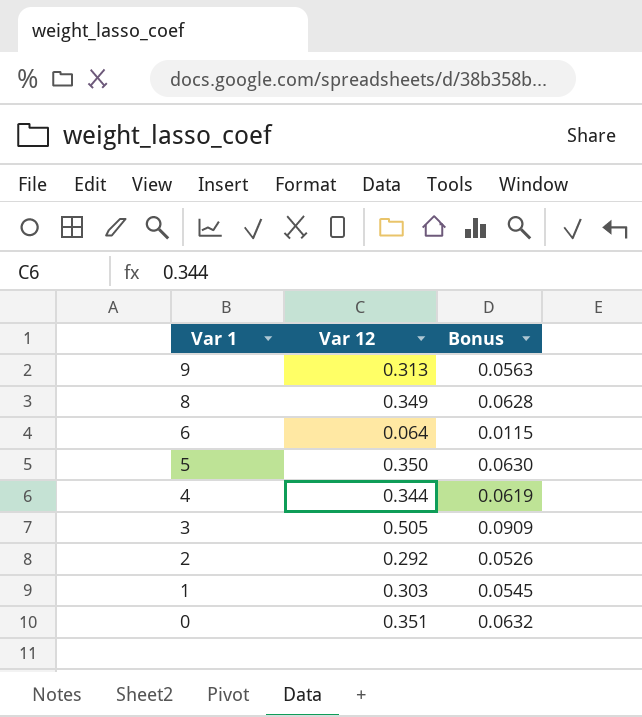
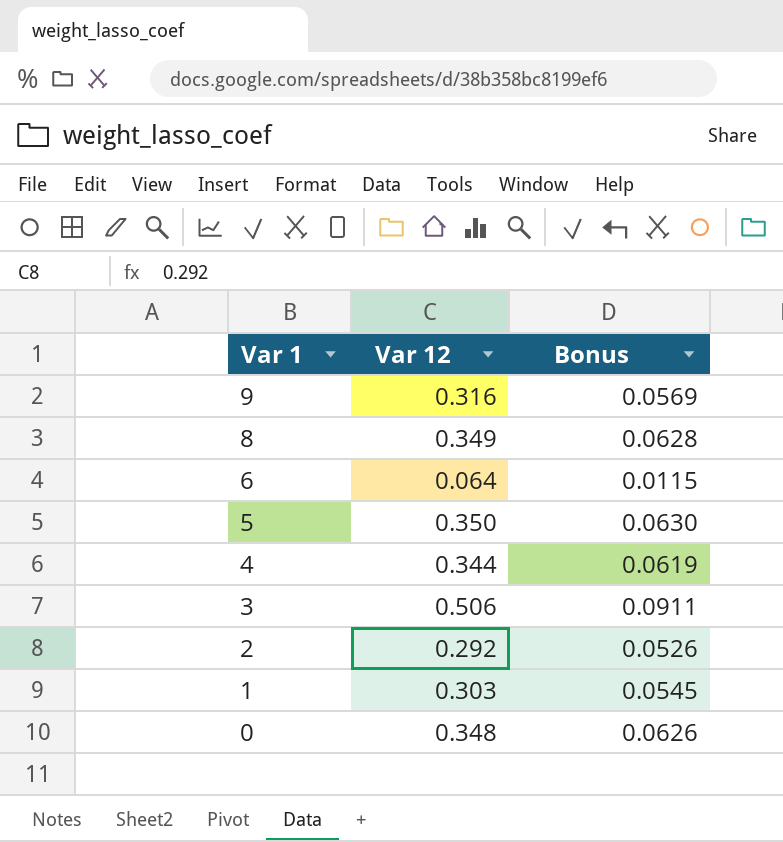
9 | Var 12: 0.313 -> 0.316
9 | Bonus: 0.0563 -> 0.0569
3 | Var 12: 0.505 -> 0.506
3 | Bonus: 0.0909 -> 0.0911
0 | Var 12: 0.351 -> 0.348
0 | Bonus: 0.0632 -> 0.0626

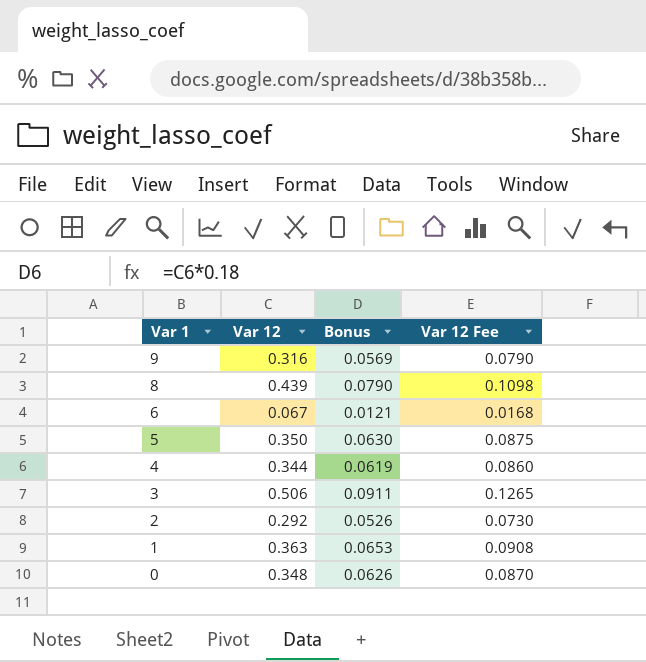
column Var 12 Fee | formula: none -> [Var 12] * 0.25
8 | Var 12: 0.349 -> 0.439
8 | Bonus: 0.0628 -> 0.0790
6 | Var 12: 0.064 -> 0.067
6 | Bonus: 0.0115 -> 0.0121
1 | Var 12: 0.303 -> 0.363
1 | Bonus: 0.0545 -> 0.0653

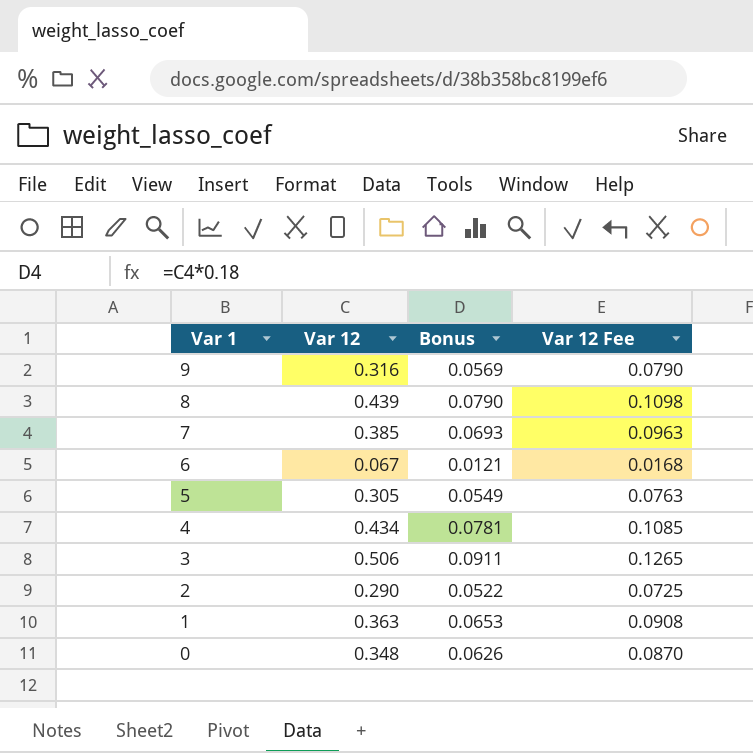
row 7: none -> 0.385 | 0.0693 | 0.0963
5 | Var 12: 0.350 -> 0.305
5 | Bonus: 0.0630 -> 0.0549
5 | Var 12 Fee: 0.0875 -> 0.0763
4 | Var 12: 0.344 -> 0.434
4 | Bonus: 0.0619 -> 0.0781
4 | Var 12 Fee: 0.0860 -> 0.1085
2 | Var 12: 0.292 -> 0.290
2 | Bonus: 0.0526 -> 0.0522
2 | Var 12 Fee: 0.0730 -> 0.0725

